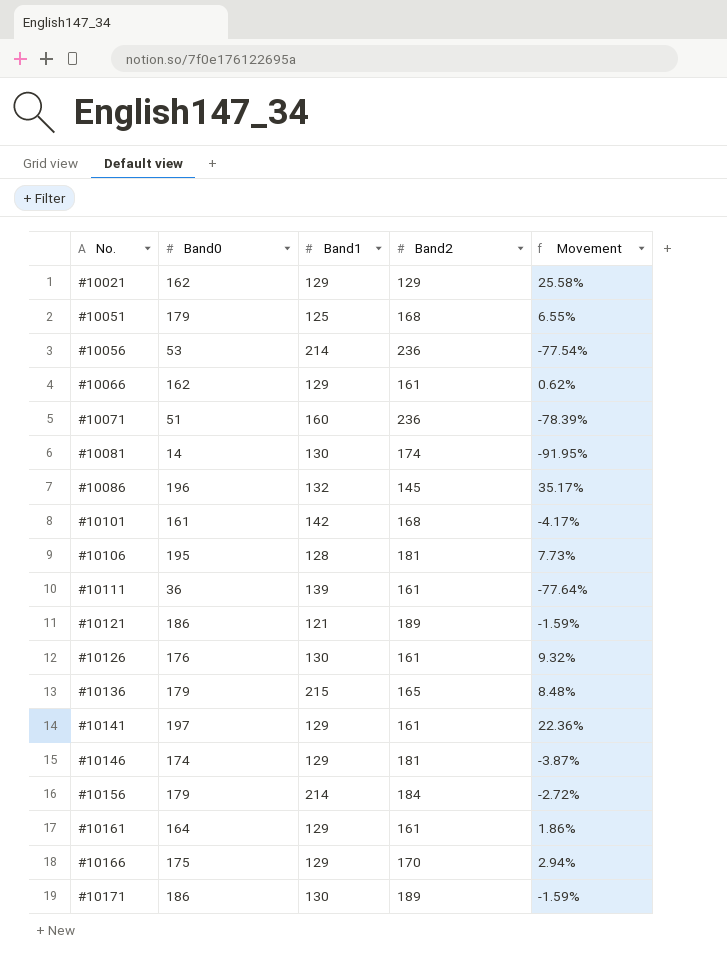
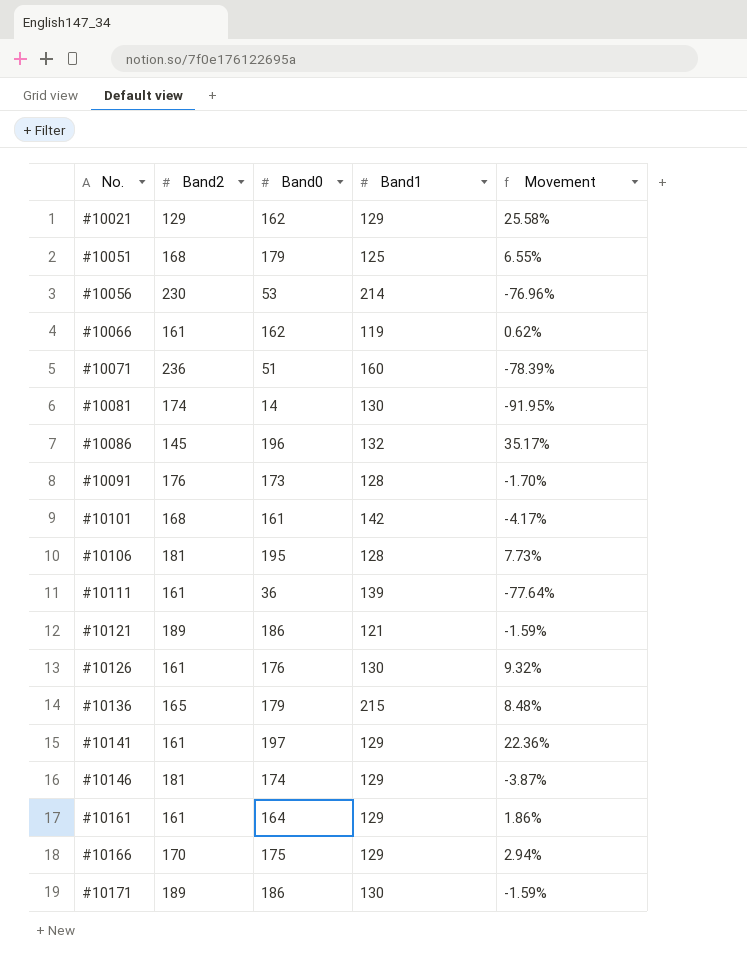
column Band2 | position: 4 -> 2
row #10156: 179 | 214 | 184 | -2.72% -> none
#10056 | Band2: 236 -> 230
#10056 | Movement: -77.54% -> -76.96%
#10066 | Band1: 129 -> 119
row #10091: none -> 176 | 173 | 128 | -1.70%

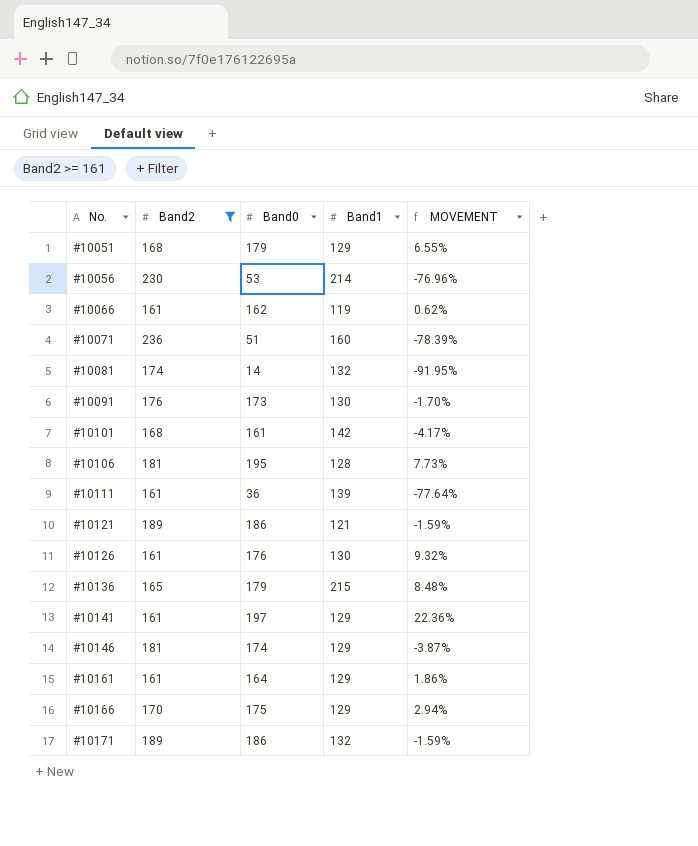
filter: none -> Band2 >= 161
column name: Movement -> MOVEMENT
#10051 | Band1: 125 -> 129
#10081 | Band1: 130 -> 132
#10091 | Band1: 128 -> 130
#10171 | Band1: 130 -> 132

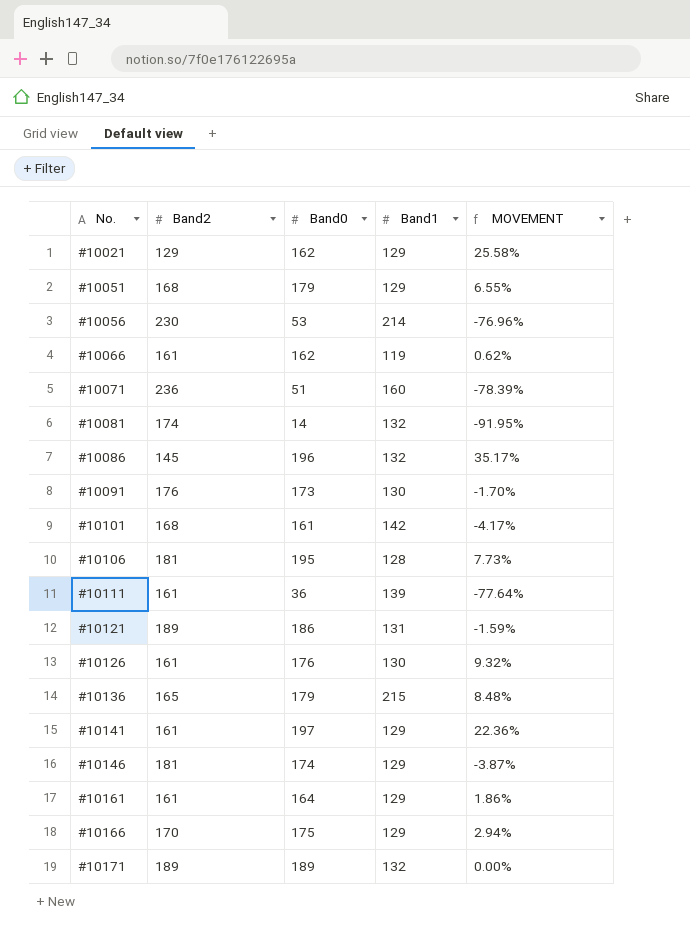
filter: Band2 >= 161 -> none
#10121 | Band1: 121 -> 131
#10171 | Band0: 186 -> 189
#10171 | MOVEMENT: -1.59% -> 0.00%

